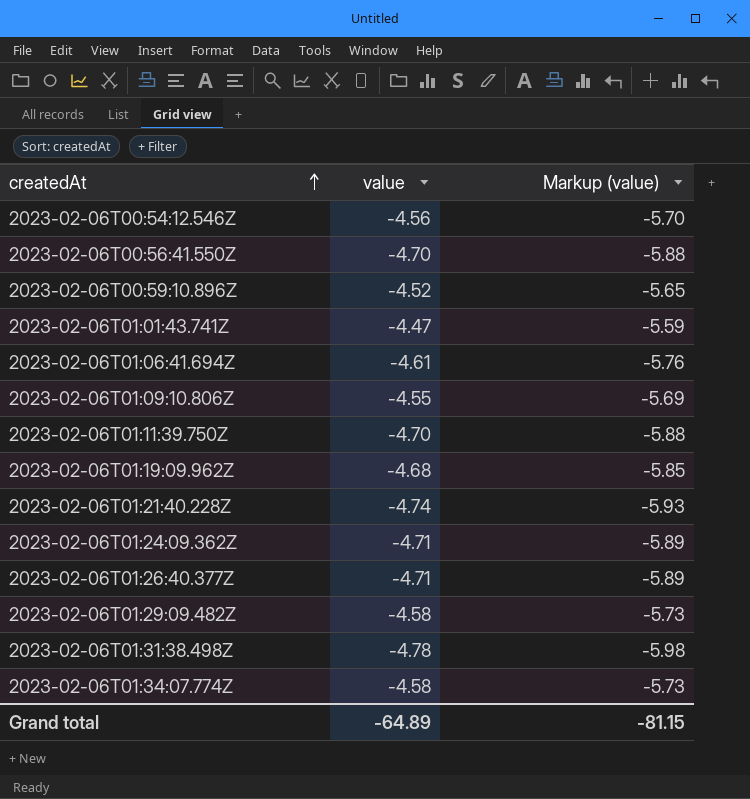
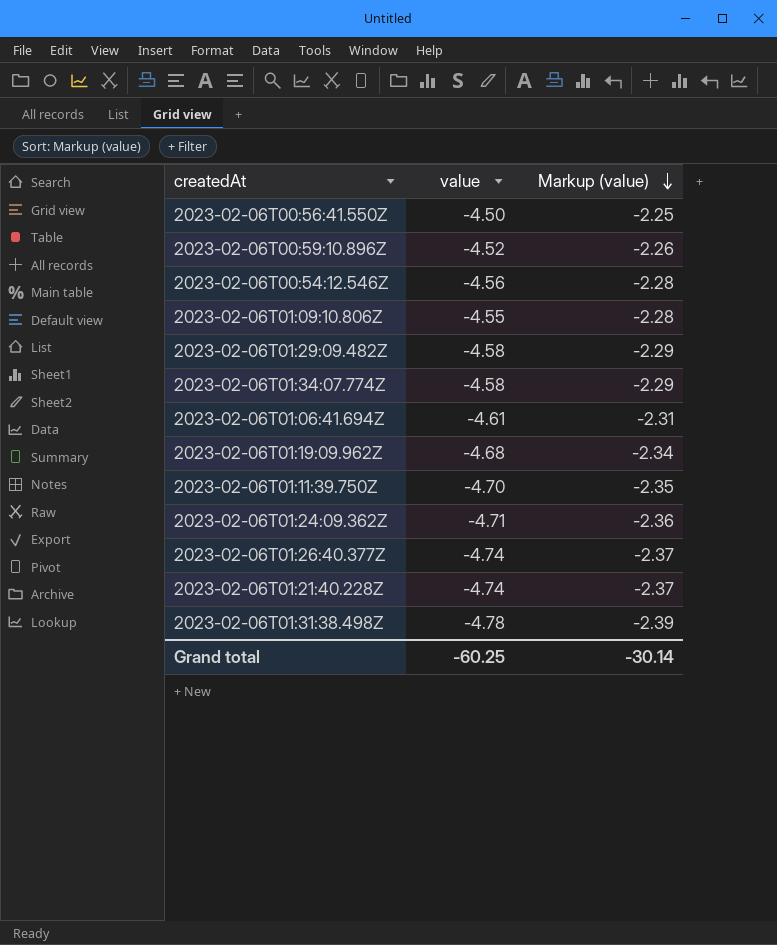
row order: createdAt ascending -> Markup (value) descending
column Markup (value) | formula: [value] * 1.25 -> [value] * 0.5
row 2023-02-06T01:01:43.741Z: -4.47 | -5.59 -> none
2023-02-06T00:56:41.550Z | value: -4.70 -> -4.50
2023-02-06T01:26:40.377Z | value: -4.71 -> -4.74
Grand total | value: -64.89 -> -60.25
Grand total | Markup (value): -81.15 -> -30.14

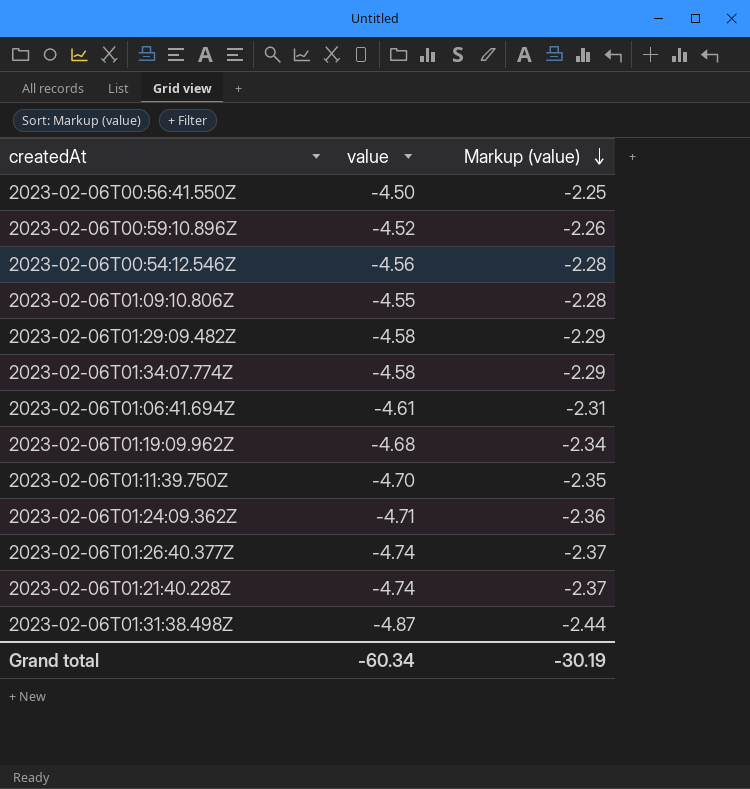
2023-02-06T01:31:38.498Z | value: -4.78 -> -4.87
2023-02-06T01:31:38.498Z | Markup (value): -2.39 -> -2.44
Grand total | value: -60.25 -> -60.34
Grand total | Markup (value): -30.14 -> -30.19

